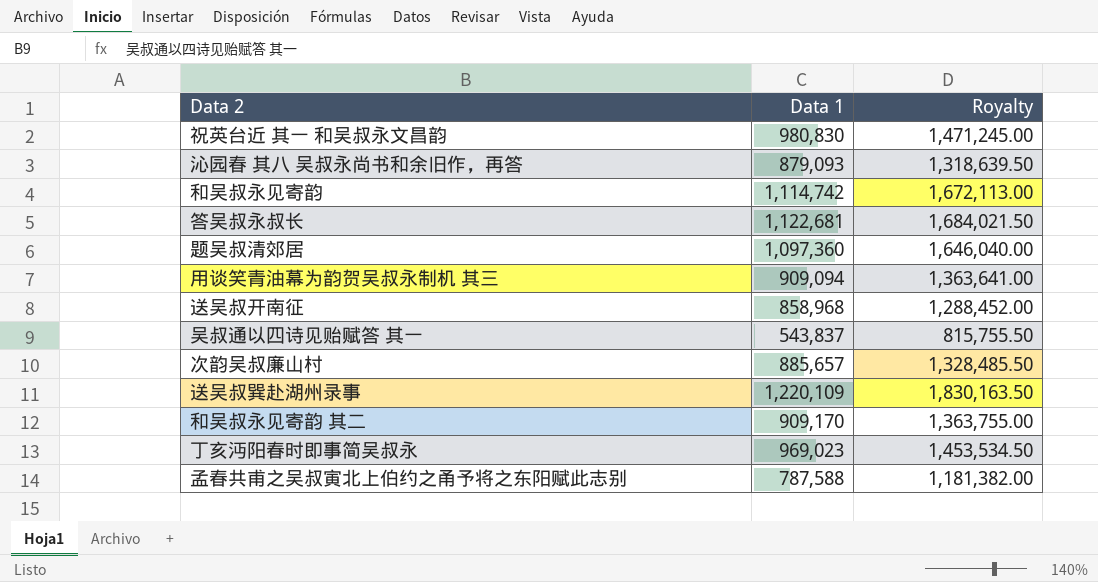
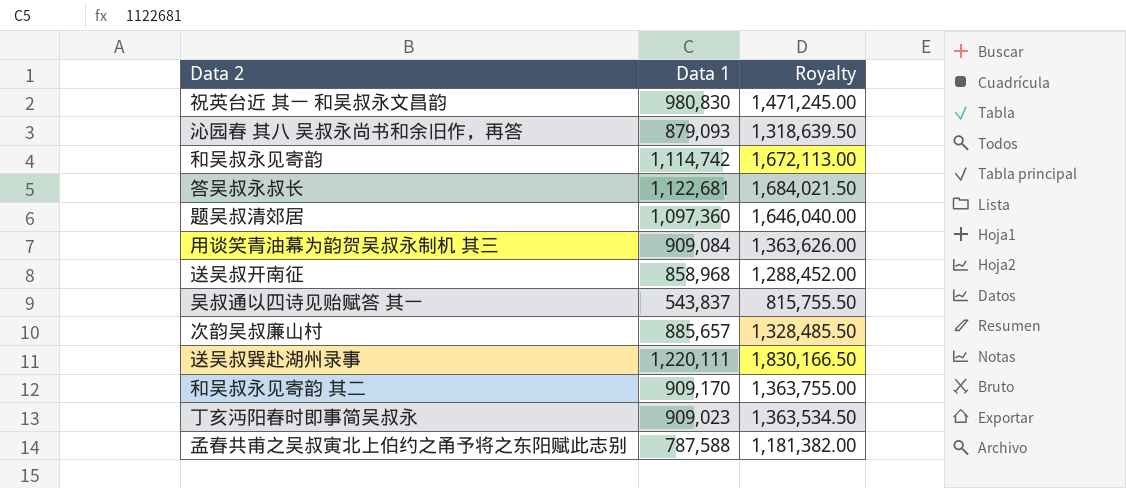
用谈笑青油幕为韵贺吴叔永制机 其三 | Data 1: 909,094 -> 909,084
用谈笑青油幕为韵贺吴叔永制机 其三 | Royalty: 1,363,641.00 -> 1,363,626.00
送吴叔巽赴湖州录事 | Data 1: 1,220,109 -> 1,220,111
送吴叔巽赴湖州录事 | Royalty: 1,830,163.50 -> 1,830,166.50
丁亥沔阳春时即事简吴叔永 | Data 1: 969,023 -> 909,023
丁亥沔阳春时即事简吴叔永 | Royalty: 1,453,534.50 -> 1,363,534.50

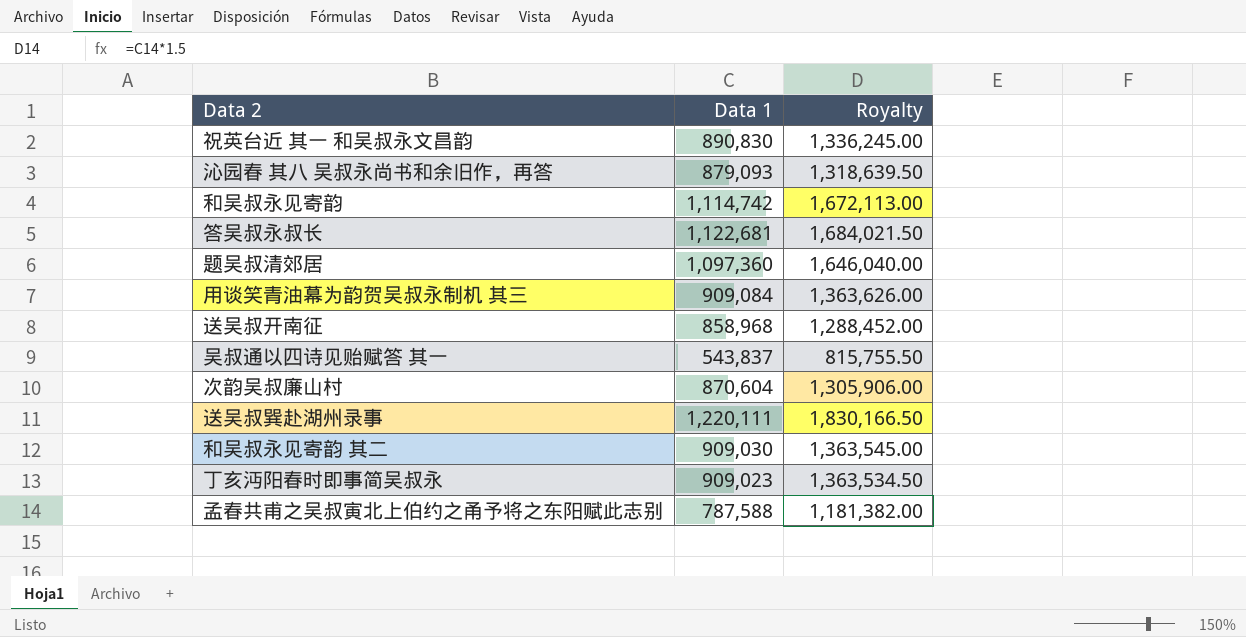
祝英台近 其一 和吴叔永文昌韵 | Data 1: 980,830 -> 890,830
祝英台近 其一 和吴叔永文昌韵 | Royalty: 1,471,245.00 -> 1,336,245.00
次韵吴叔廉山村 | Data 1: 885,657 -> 870,604
次韵吴叔廉山村 | Royalty: 1,328,485.50 -> 1,305,906.00
和吴叔永见寄韵 其二 | Data 1: 909,170 -> 909,030
和吴叔永见寄韵 其二 | Royalty: 1,363,755.00 -> 1,363,545.00

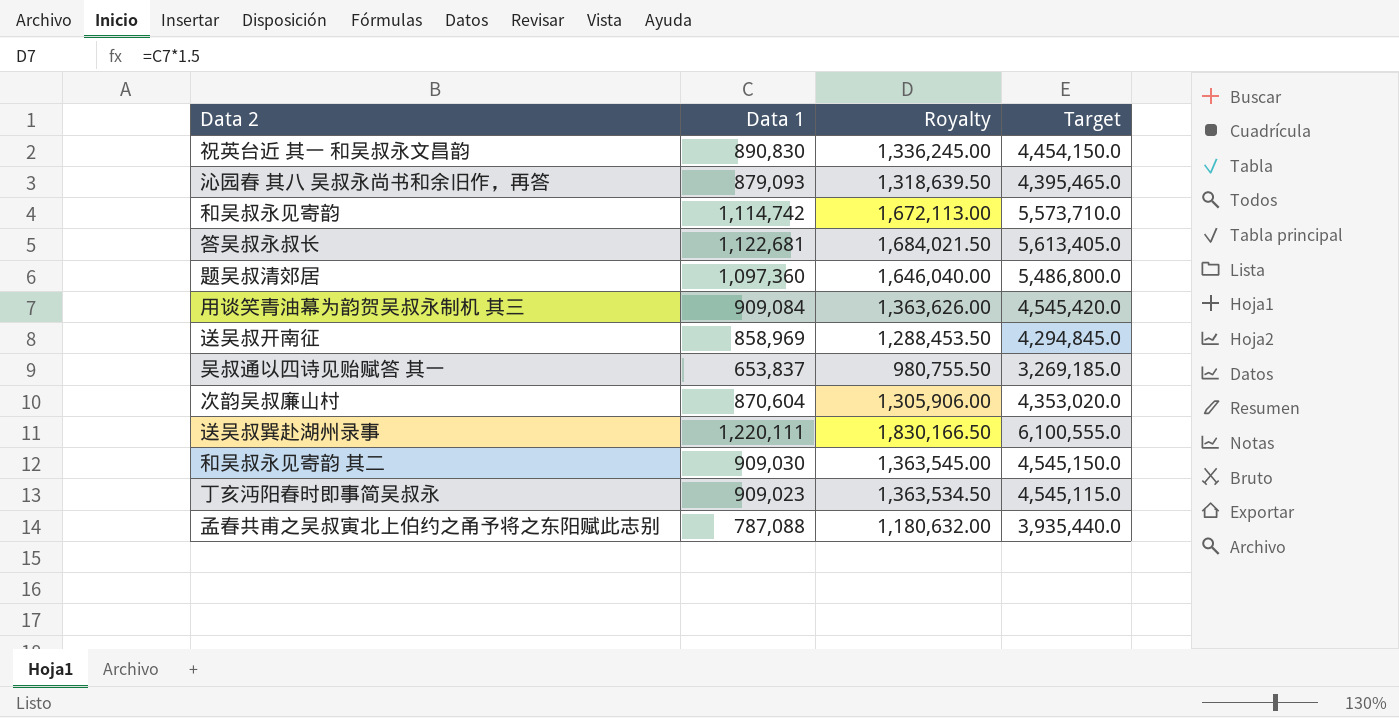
column Target | formula: none -> [Data 1] * 5
送吴叔开南征 | Data 1: 858,968 -> 858,969
送吴叔开南征 | Royalty: 1,288,452.00 -> 1,288,453.50
吴叔通以四诗见贻赋答 其一 | Data 1: 543,837 -> 653,837
吴叔通以四诗见贻赋答 其一 | Royalty: 815,755.50 -> 980,755.50
孟春共甫之吴叔寅北上伯约之甬予将之东阳赋此志别 | Data 1: 787,588 -> 787,088
孟春共甫之吴叔寅北上伯约之甬予将之东阳赋此志别 | Royalty: 1,181,382.00 -> 1,180,632.00

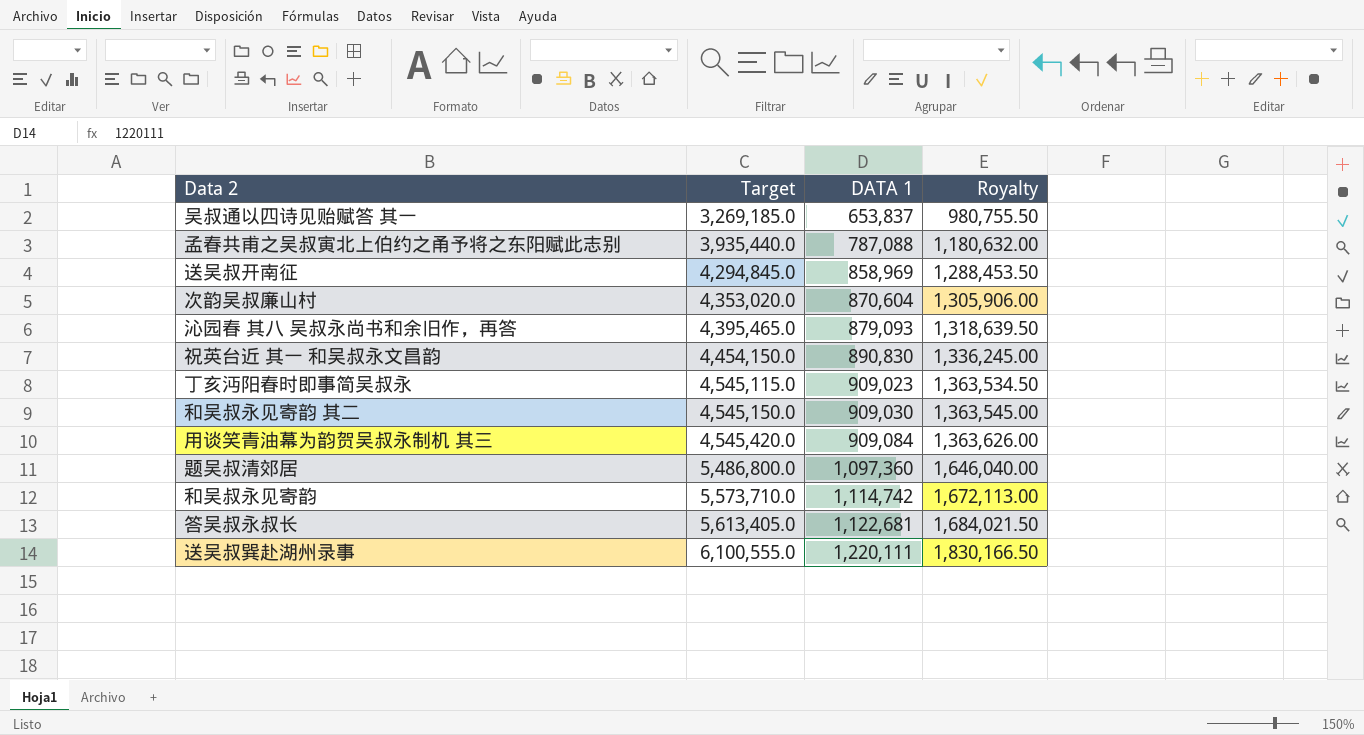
row order: none -> Target ascending
column Target | position: 4 -> 2
column name: Data 1 -> DATA 1

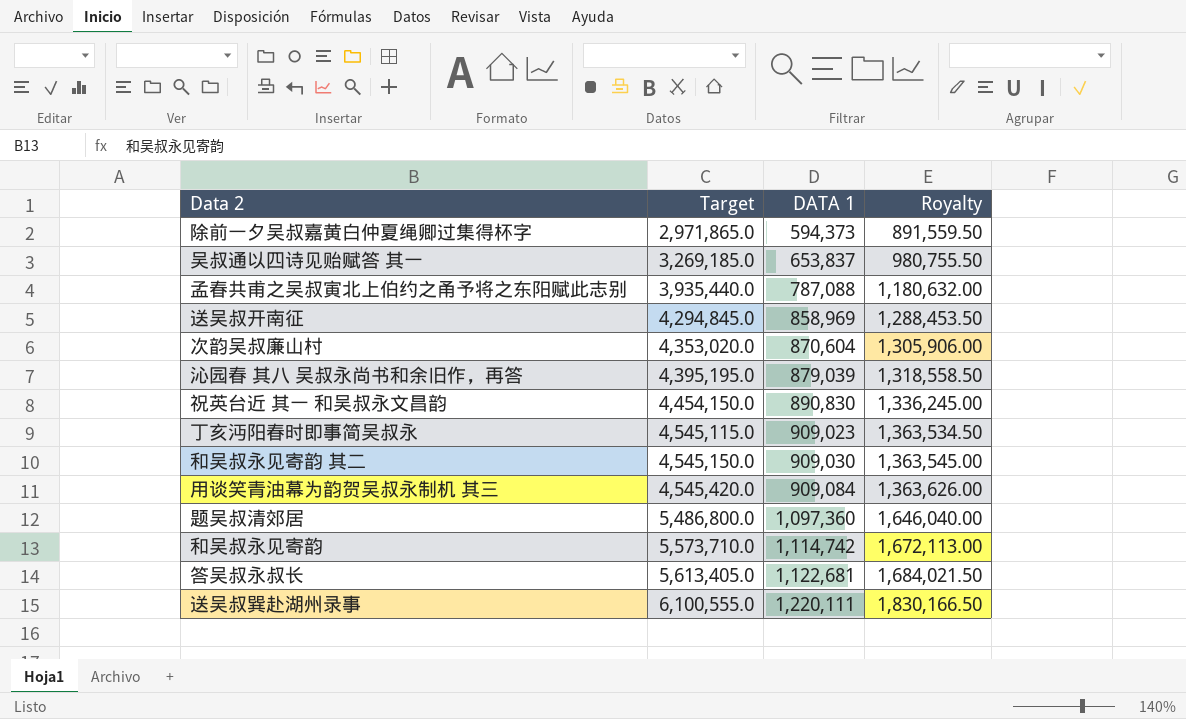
row 除前一夕吴叔嘉黄白仲夏绳卿过集得杯字: none -> 2,971,865.0 | 594,373 | 891,559.50
沁园春 其八 吴叔永尚书和余旧作，再答 | Target: 4,395,465.0 -> 4,395,195.0
沁园春 其八 吴叔永尚书和余旧作，再答 | DATA 1: 879,093 -> 879,039
沁园春 其八 吴叔永尚书和余旧作，再答 | Royalty: 1,318,639.50 -> 1,318,558.50

